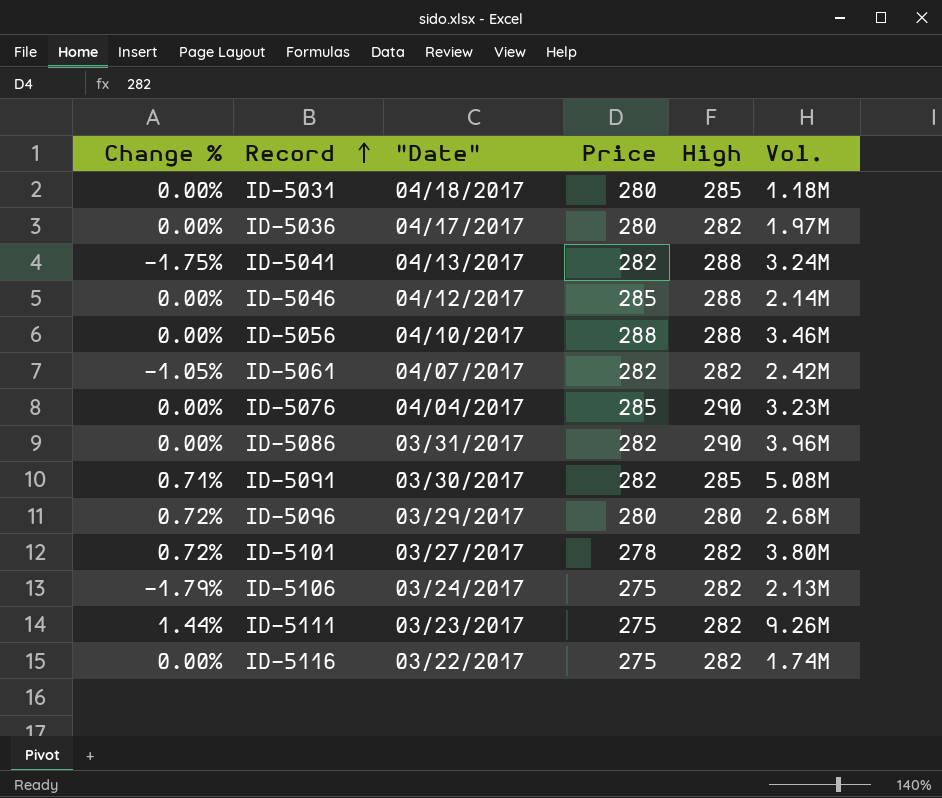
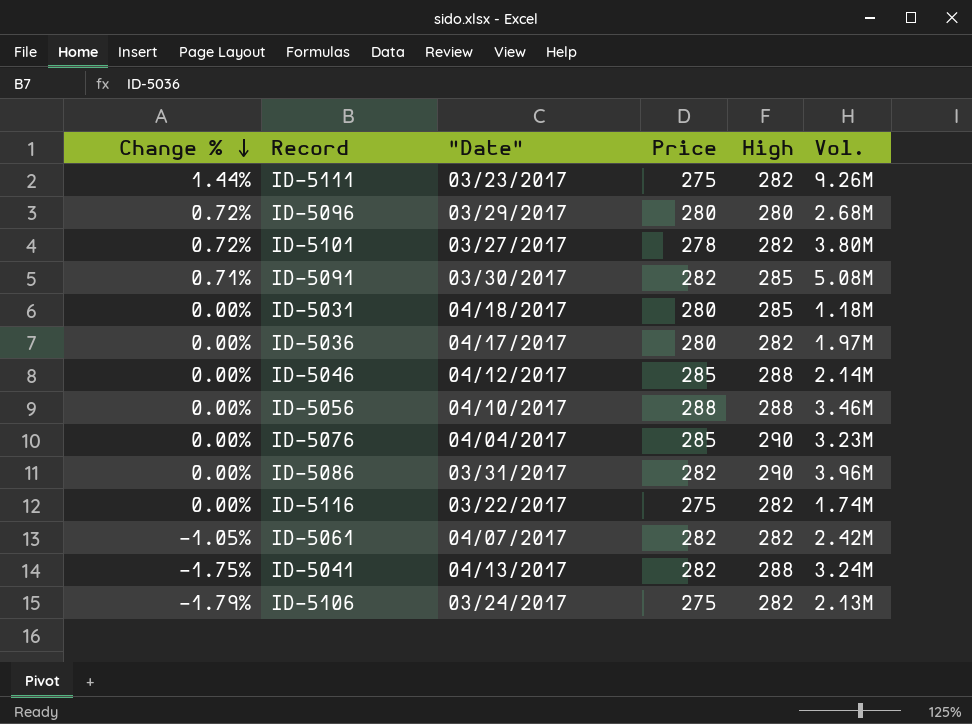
row order: Record ascending -> Change % descending

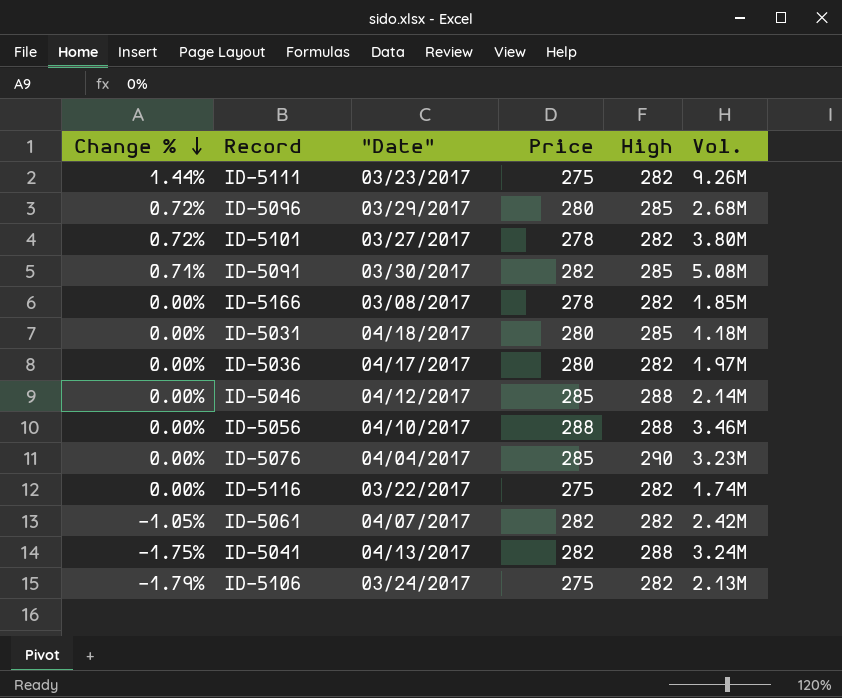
row ID-5086: 0.00% | 03/31/2017 | 282 | 290 | 3.96M -> none
ID-5096 | High: 280 -> 285
row ID-5166: none -> 0.00% | 03/08/2017 | 278 | 282 | 1.85M

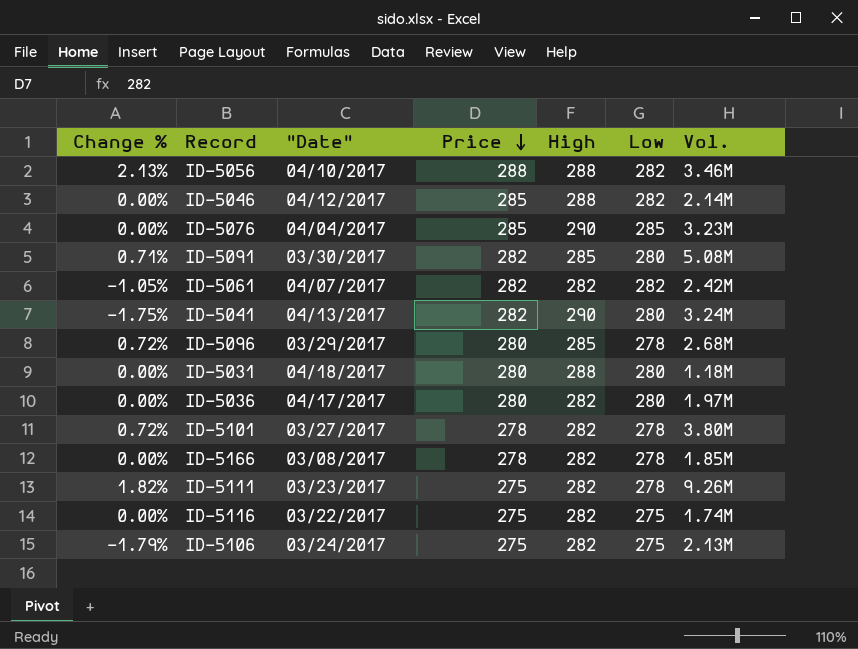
row order: Change % descending -> Price descending
column Low | position: none -> 6
ID-5056 | Change %: 0.00% -> 2.13%
ID-5041 | High: 288 -> 290
ID-5031 | High: 285 -> 288
ID-5111 | Change %: 1.44% -> 1.82%

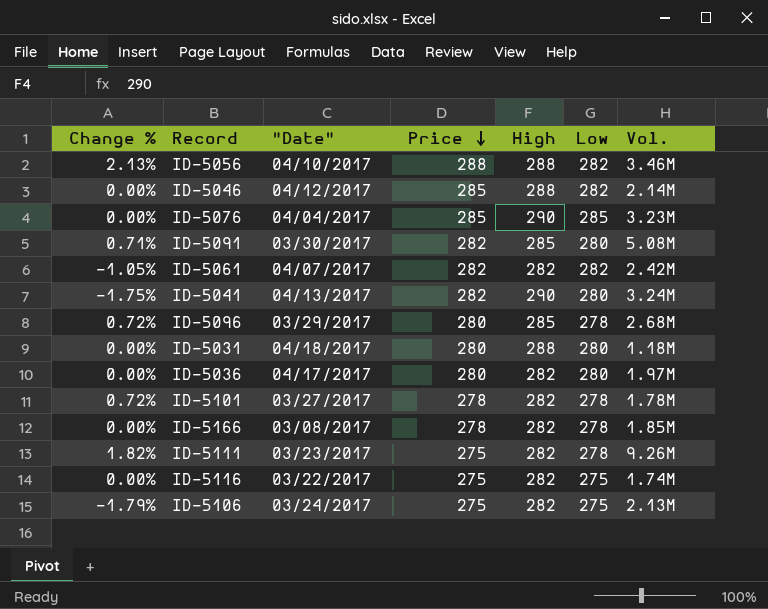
ID-5101 | Vol.: 3.80M -> 1.78M

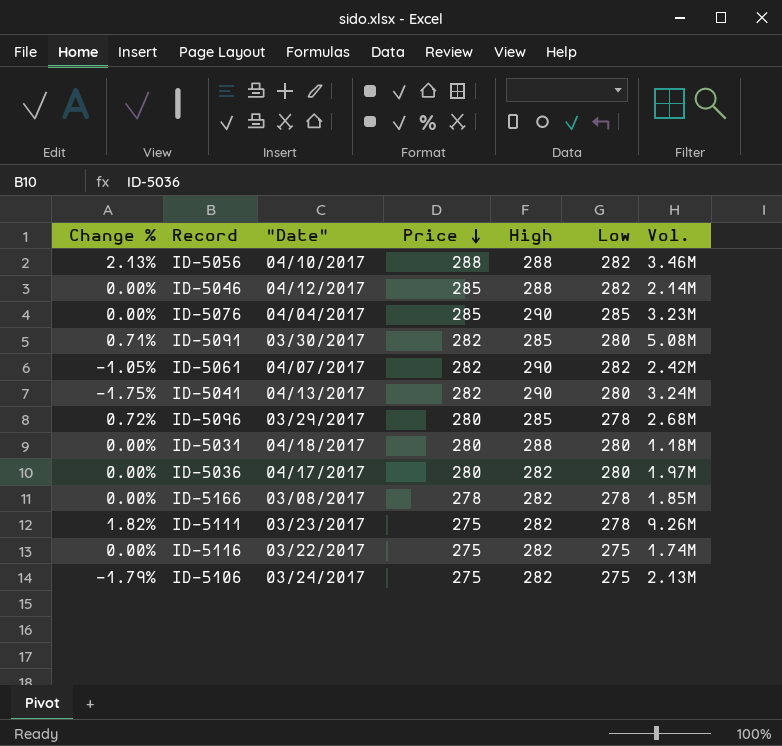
row ID-5101: 0.72% | 03/27/2017 | 278 | 282 | 278 | 1.78M -> none
ID-5061 | High: 282 -> 290

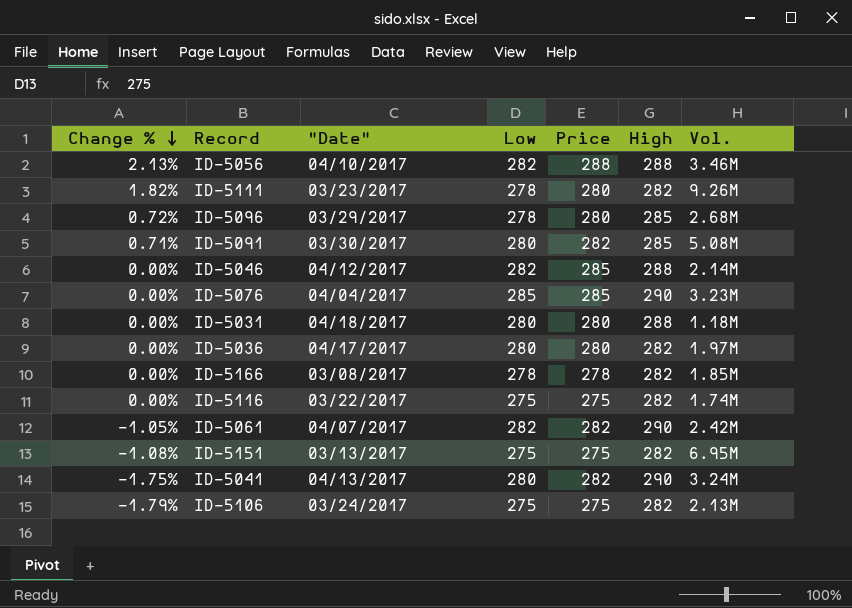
row order: Price descending -> Change % descending
column Low | position: 6 -> 4
ID-5111 | Price: 275 -> 280
row ID-5151: none -> -1.08% | 03/13/2017 | 275 | 275 | 282 | 6.95M

